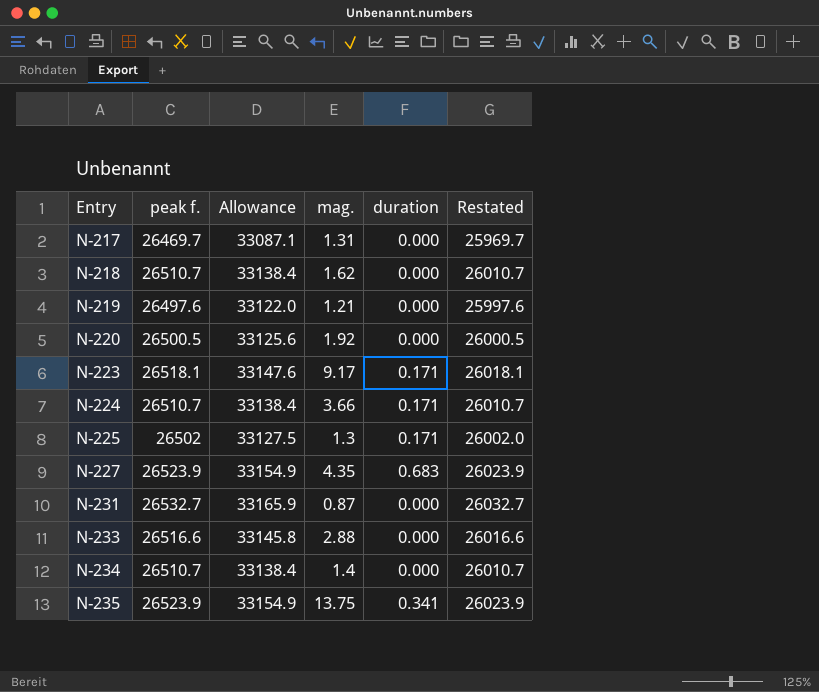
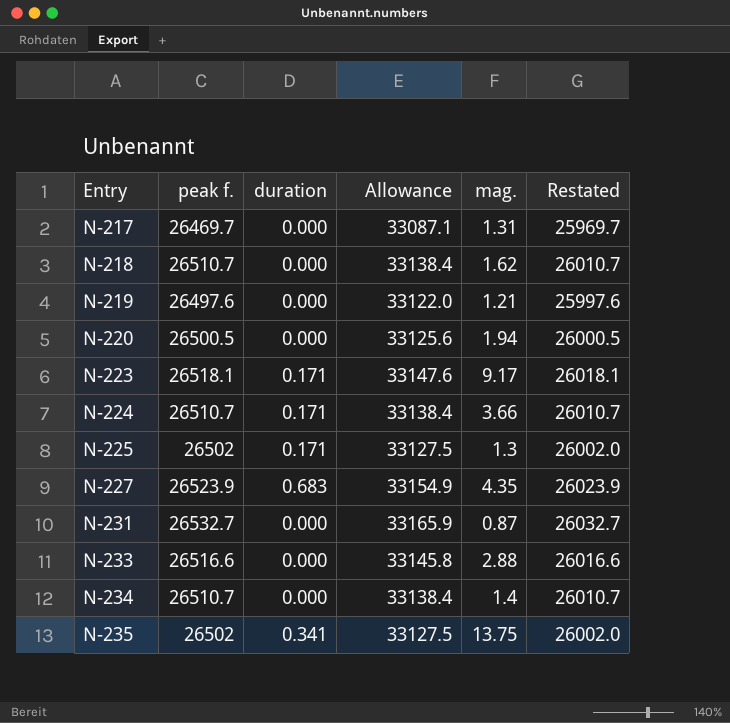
column duration | position: 5 -> 3
N-220 | mag.: 1.92 -> 1.94
N-235 | peak f.: 26523.9 -> 26502
N-235 | Allowance: 33154.9 -> 33127.5
N-235 | Restated: 26023.9 -> 26002.0

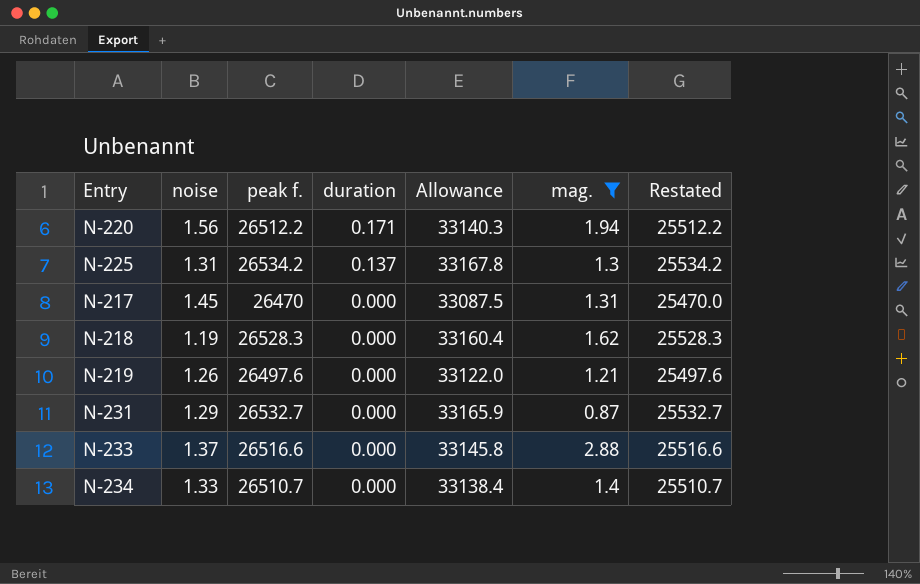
filter: none -> mag. <= 2.88
row order: Entry ascending -> duration descending
column noise | position: none -> 2
column Restated | formula: [peak f.] - 500 -> [peak f.] - 1000
N-220 | peak f.: 26500.5 -> 26512.2
N-220 | duration: 0.000 -> 0.171
N-220 | Allowance: 33125.6 -> 33140.3
N-225 | peak f.: 26502 -> 26534.2
N-225 | duration: 0.171 -> 0.137
N-225 | Allowance: 33127.5 -> 33167.8
N-217 | peak f.: 26469.7 -> 26470
N-217 | Allowance: 33087.1 -> 33087.5
N-218 | peak f.: 26510.7 -> 26528.3
N-218 | Allowance: 33138.4 -> 33160.4

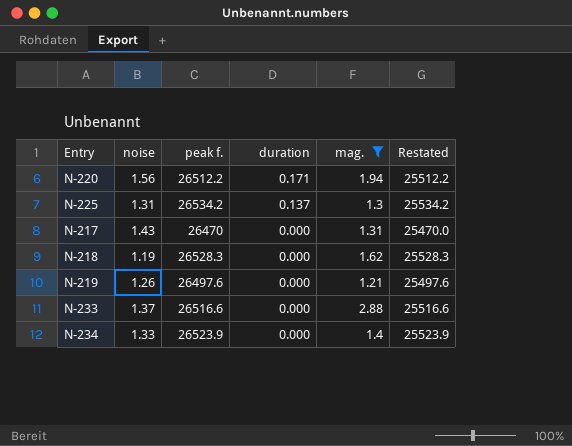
column Allowance | formula: [peak f.] * 1.25 -> none
row N-231: 1.29 | 26532.7 | 0.000 | 33165.9 | 0.87 | 25532.7 -> none
N-217 | noise: 1.45 -> 1.43
N-234 | peak f.: 26510.7 -> 26523.9
N-234 | Restated: 25510.7 -> 25523.9

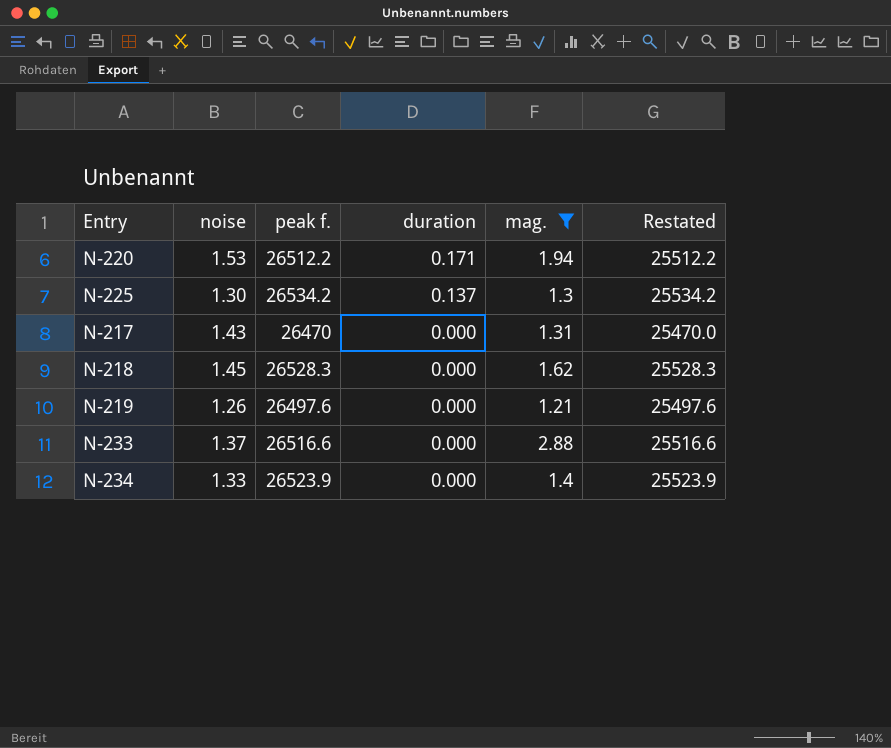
N-220 | noise: 1.56 -> 1.53
N-225 | noise: 1.31 -> 1.30
N-218 | noise: 1.19 -> 1.45

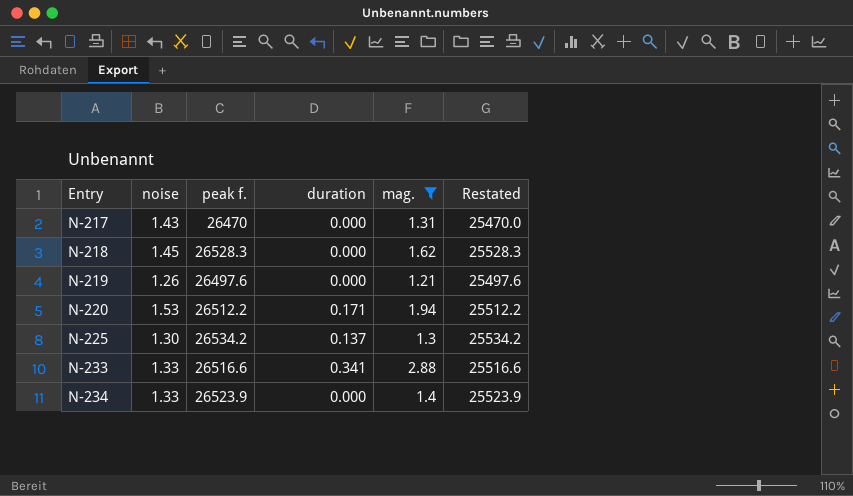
row order: duration descending -> Entry ascending
N-233 | noise: 1.37 -> 1.33
N-233 | duration: 0.000 -> 0.341

